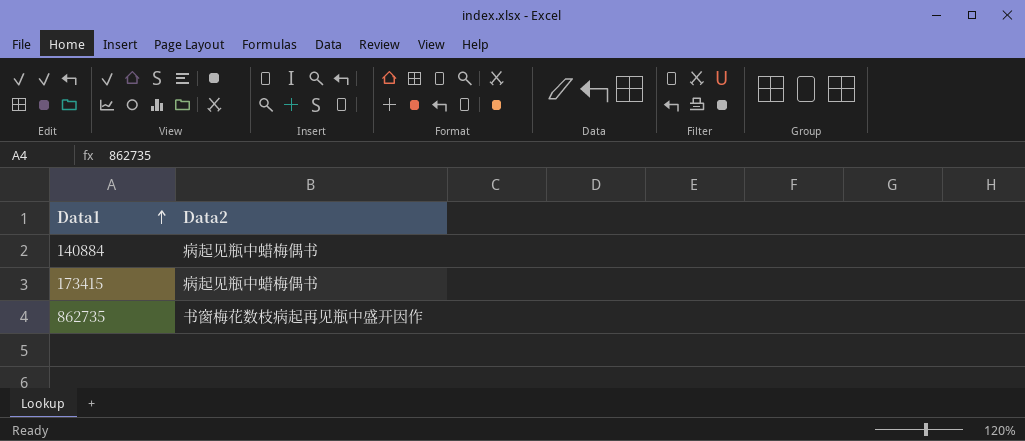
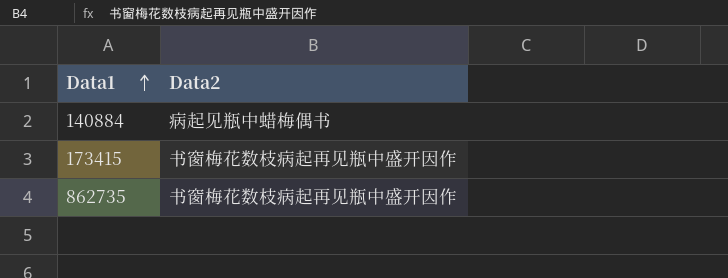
173415 | Data2: 病起见瓶中蜡梅偶书 -> 书窗梅花数枝病起再见瓶中盛开因作

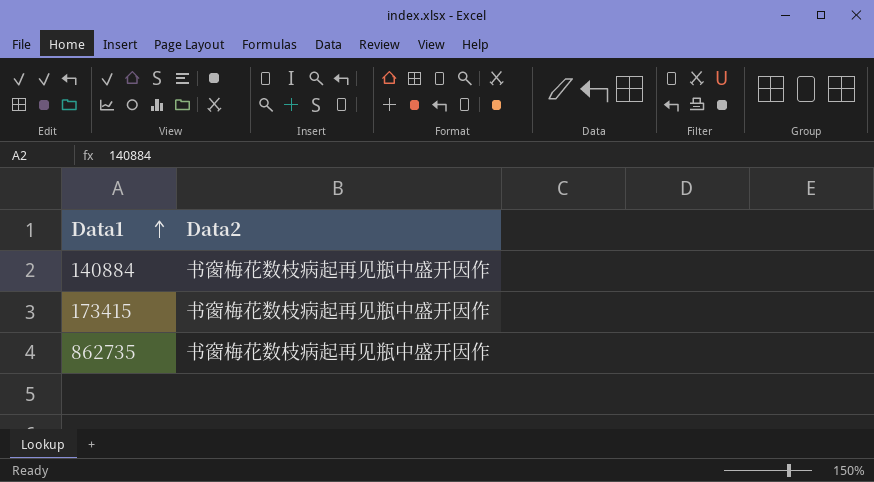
140884 | Data2: 病起见瓶中蜡梅偶书 -> 书窗梅花数枝病起再见瓶中盛开因作

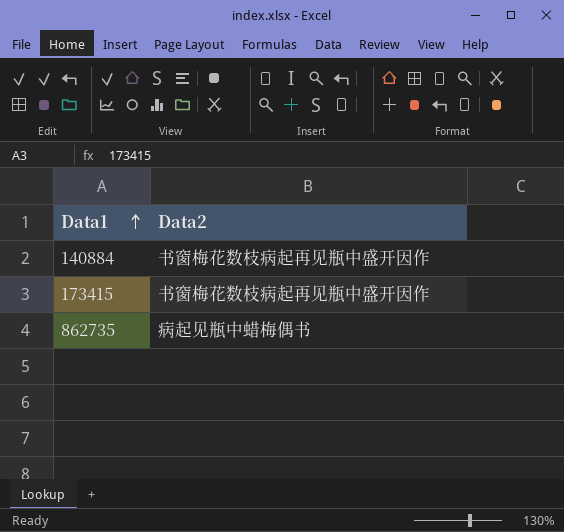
862735 | Data2: 书窗梅花数枝病起再见瓶中盛开因作 -> 病起见瓶中蜡梅偶书

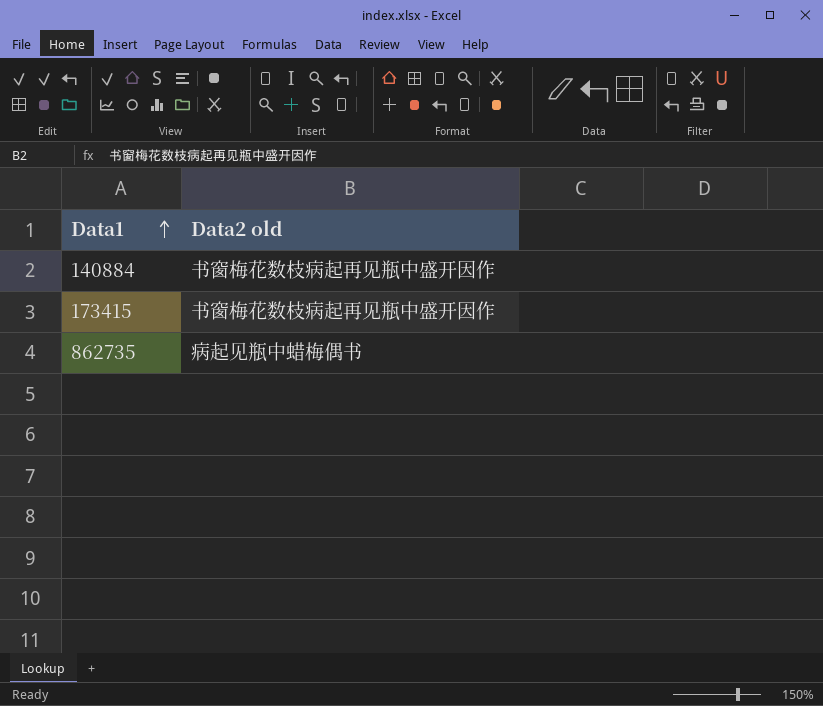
column name: Data2 -> Data2 old

